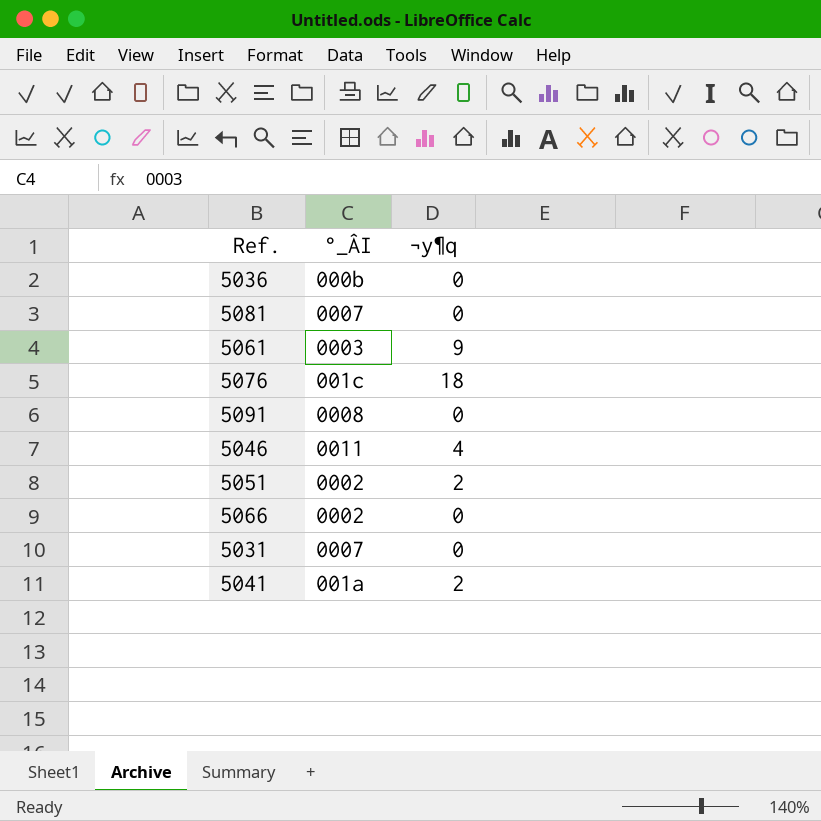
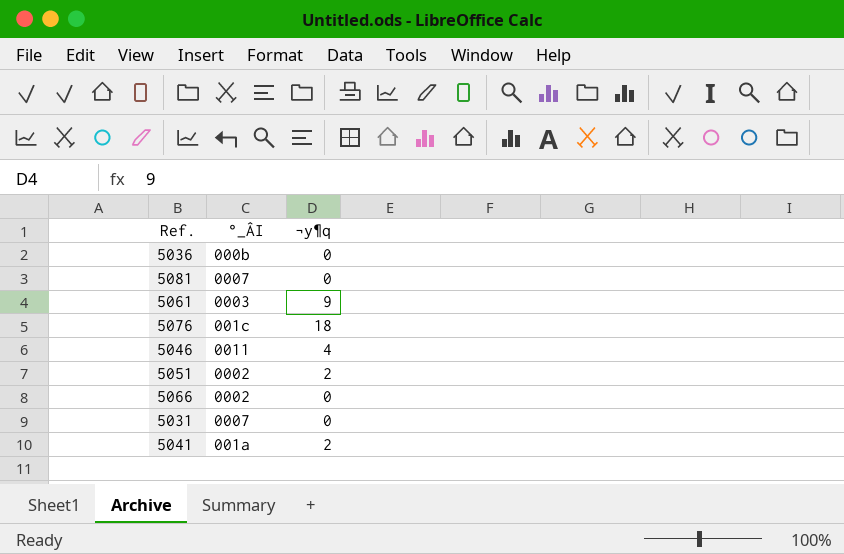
row 5091: 0008 | 0 -> none

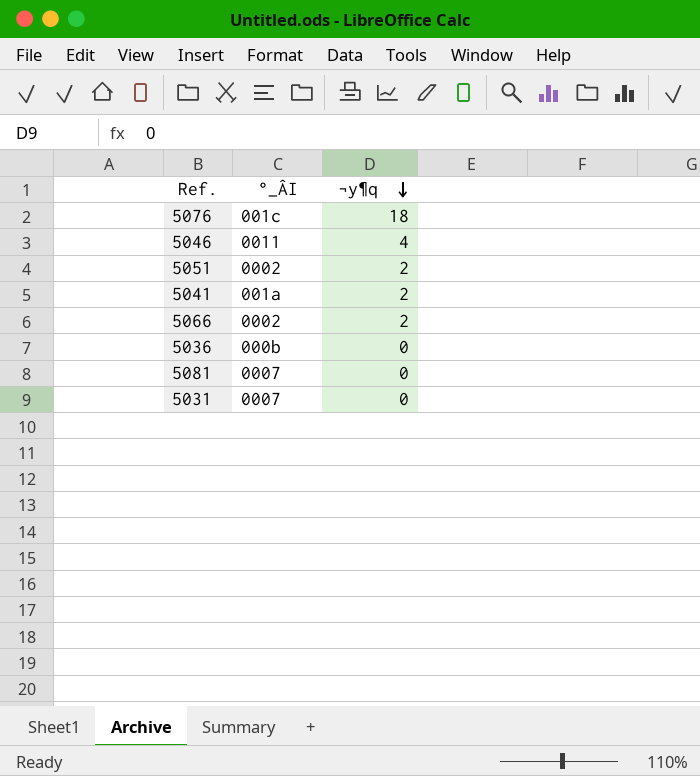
row order: none -> ¬y¶q descending
row 5061: 0003 | 9 -> none
5066 | ¬y¶q: 0 -> 2

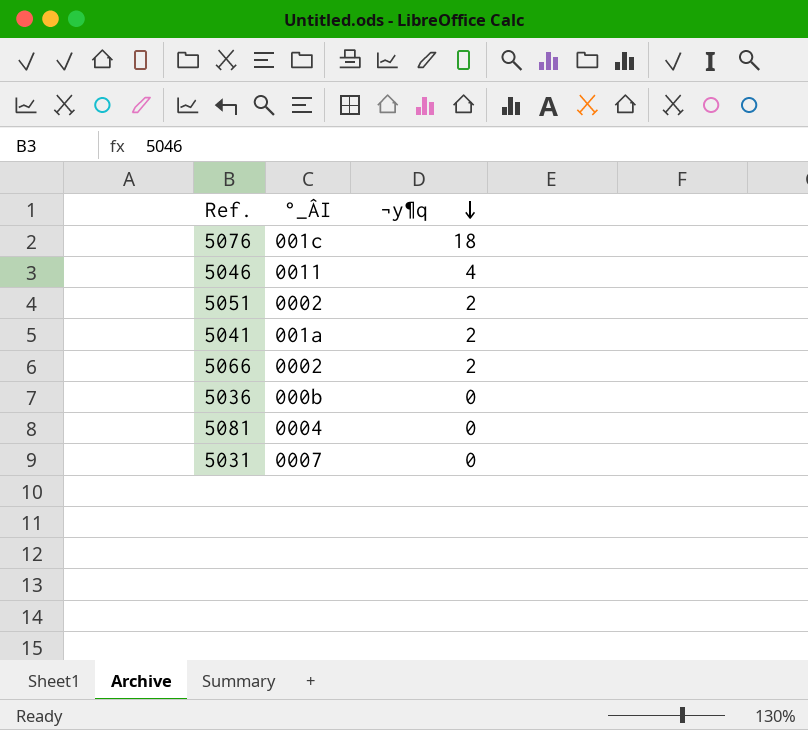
5081 | °_ÂI: 0007 -> 0004

